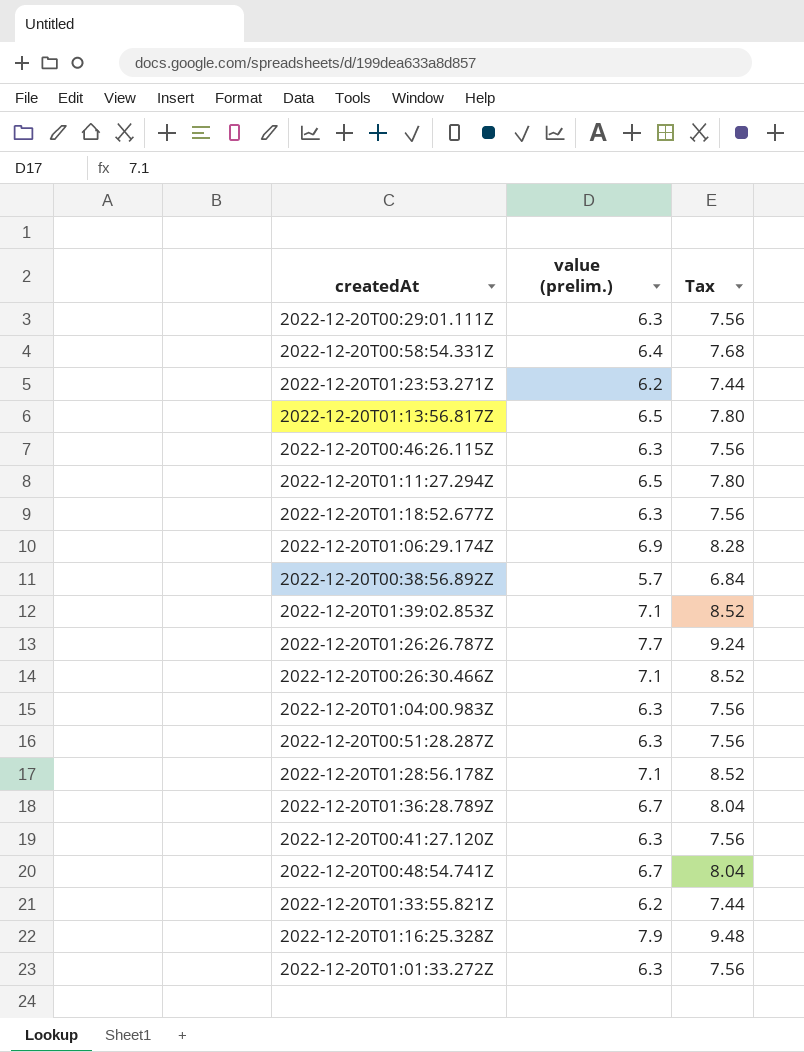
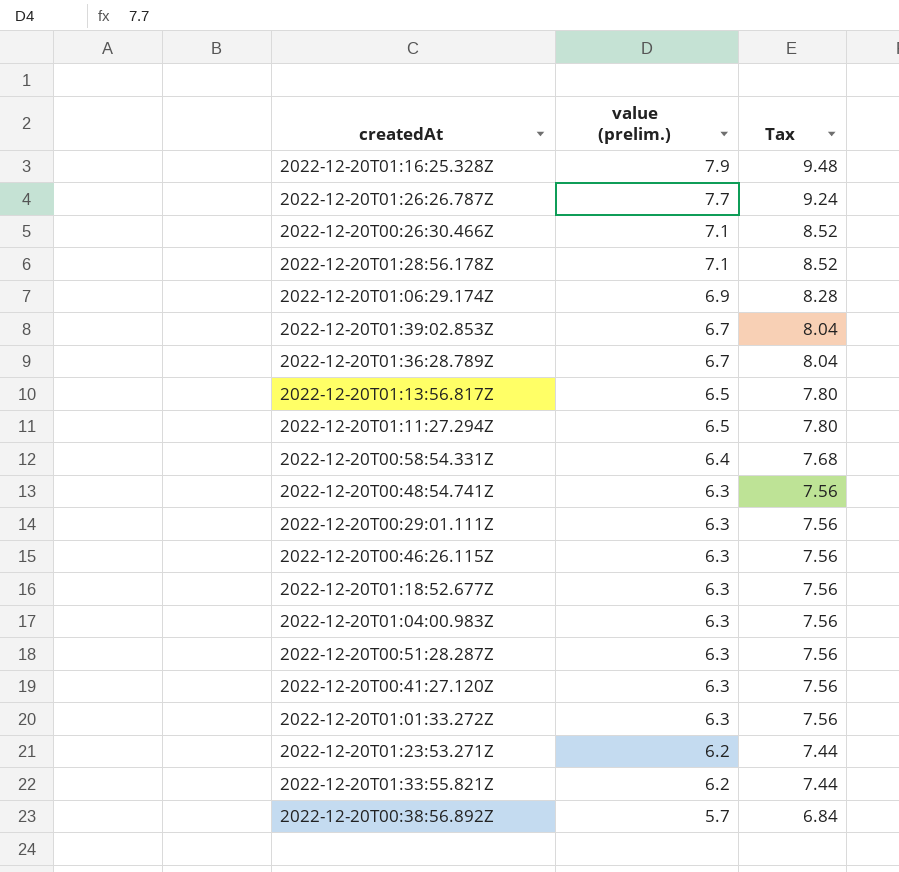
row order: none -> value (prelim.) descending
2022-12-20T01:39:02.853Z | value (prelim.): 7.1 -> 6.7
2022-12-20T01:39:02.853Z | Tax: 8.52 -> 8.04
2022-12-20T00:48:54.741Z | value (prelim.): 6.7 -> 6.3
2022-12-20T00:48:54.741Z | Tax: 8.04 -> 7.56

